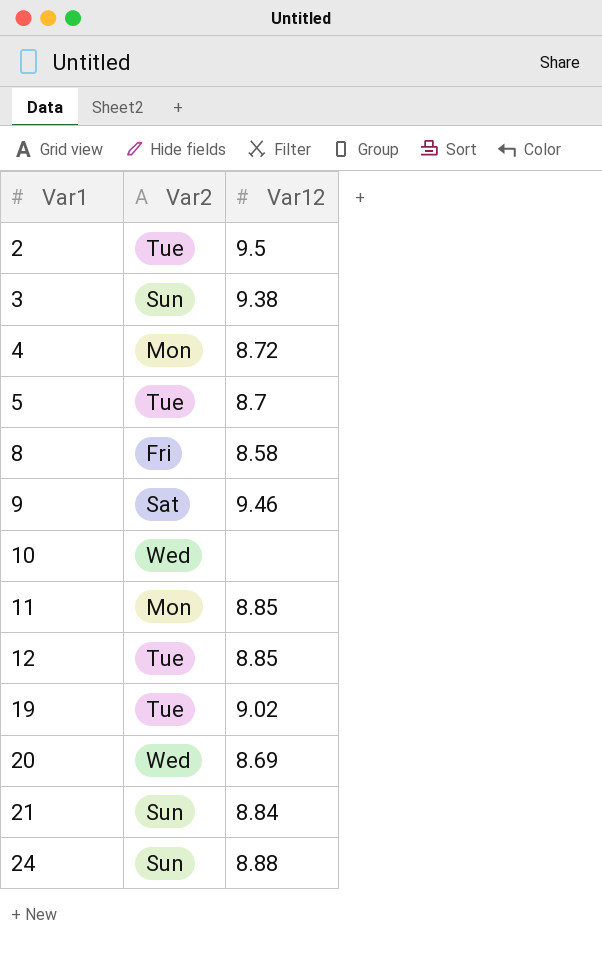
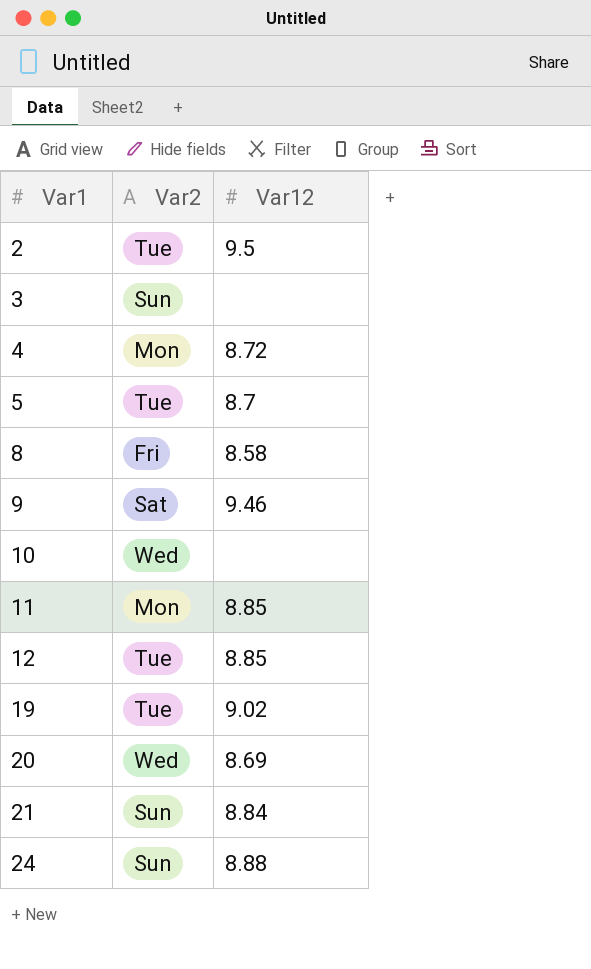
3 | Var12: 9.38 -> none

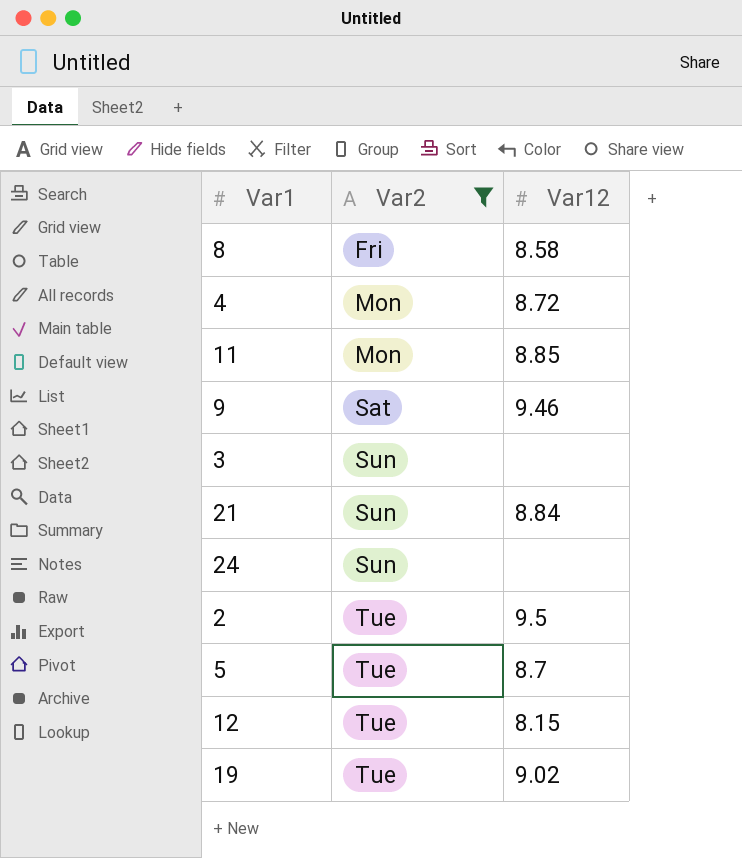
filter: none -> Var2 != Wed
row order: Var1 ascending -> Var2 ascending
24 | Var12: 8.88 -> none
12 | Var12: 8.85 -> 8.15

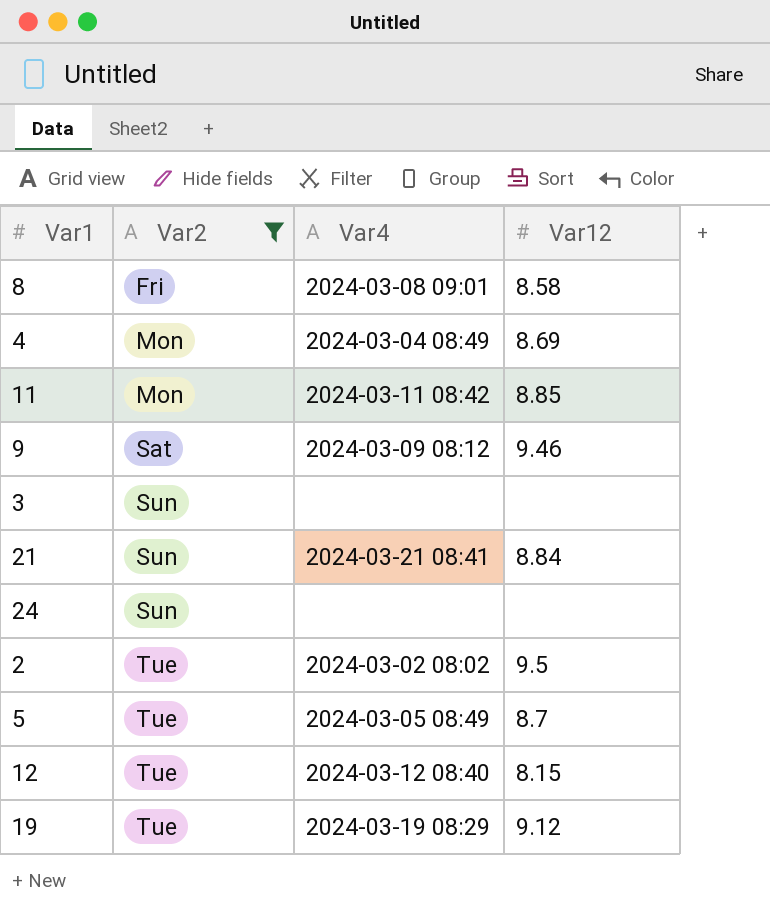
column Var4 | position: none -> 3
4 | Var12: 8.72 -> 8.69
19 | Var12: 9.02 -> 9.12

